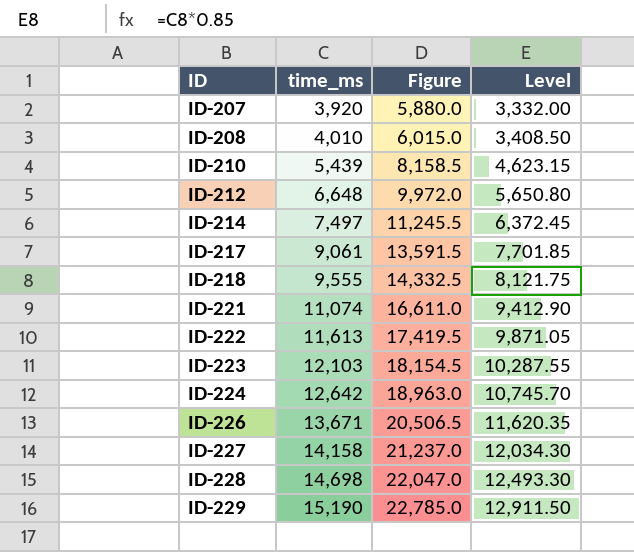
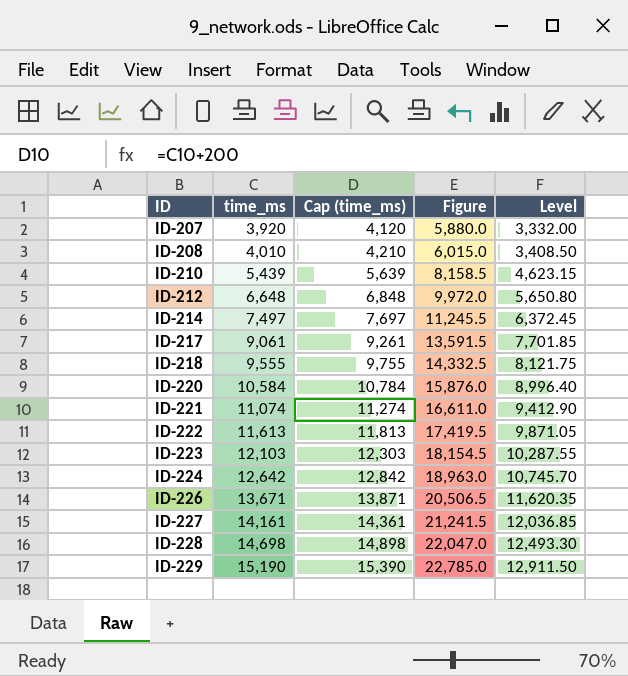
column Cap (time_ms) | formula: none -> [time_ms] + 200
row ID-220: none -> 10,584 | 10,784 | 15,876.0 | 8,996.40
ID-227 | time_ms: 14,158 -> 14,161
ID-227 | Figure: 21,237.0 -> 21,241.5
ID-227 | Level: 12,034.30 -> 12,036.85

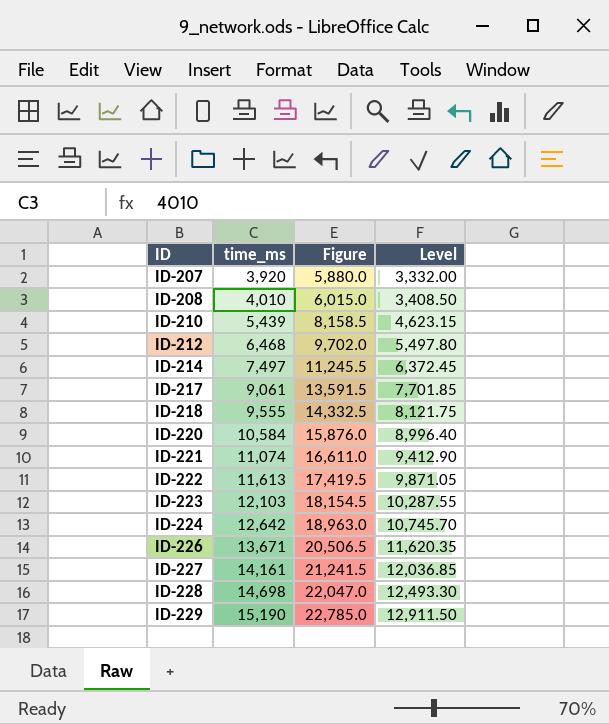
column Cap (time_ms) | formula: [time_ms] + 200 -> none
ID-212 | time_ms: 6,648 -> 6,468
ID-212 | Figure: 9,972.0 -> 9,702.0
ID-212 | Level: 5,650.80 -> 5,497.80

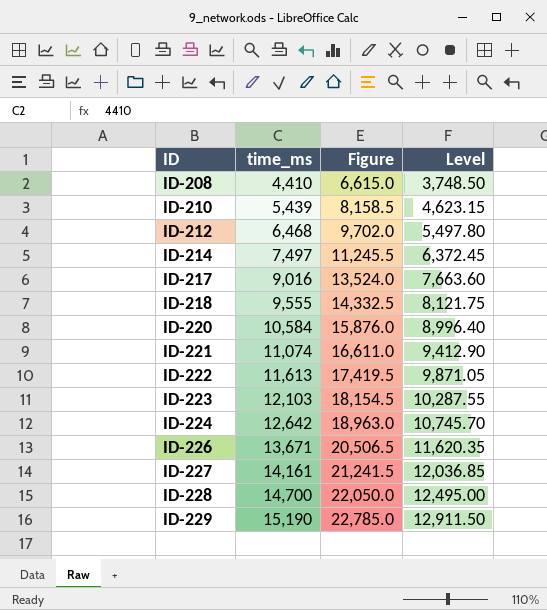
row ID-207: 3,920 | 5,880.0 | 3,332.00 -> none
ID-208 | time_ms: 4,010 -> 4,410
ID-208 | Figure: 6,015.0 -> 6,615.0
ID-208 | Level: 3,408.50 -> 3,748.50
ID-217 | time_ms: 9,061 -> 9,016
ID-217 | Figure: 13,591.5 -> 13,524.0
ID-217 | Level: 7,701.85 -> 7,663.60
ID-228 | time_ms: 14,698 -> 14,700
ID-228 | Figure: 22,047.0 -> 22,050.0
ID-228 | Level: 12,493.30 -> 12,495.00

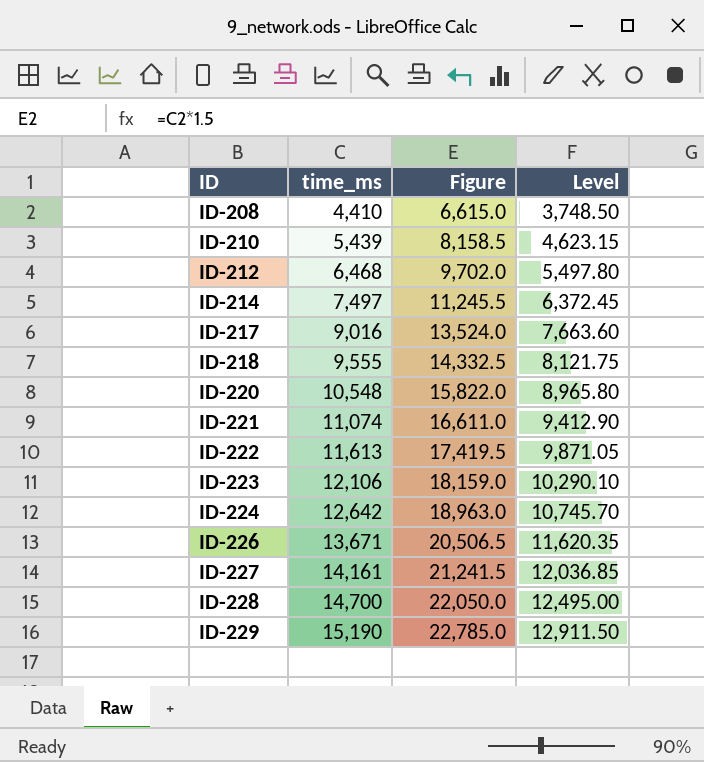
ID-220 | time_ms: 10,584 -> 10,548
ID-220 | Figure: 15,876.0 -> 15,822.0
ID-220 | Level: 8,996.40 -> 8,965.80
ID-223 | time_ms: 12,103 -> 12,106
ID-223 | Figure: 18,154.5 -> 18,159.0
ID-223 | Level: 10,287.55 -> 10,290.10

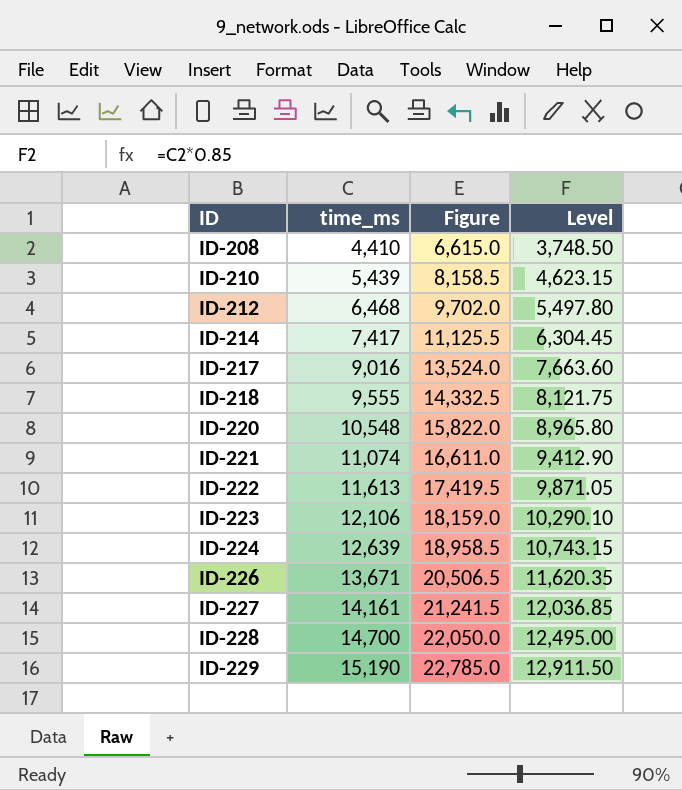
ID-214 | time_ms: 7,497 -> 7,417
ID-214 | Figure: 11,245.5 -> 11,125.5
ID-214 | Level: 6,372.45 -> 6,304.45
ID-224 | time_ms: 12,642 -> 12,639
ID-224 | Figure: 18,963.0 -> 18,958.5
ID-224 | Level: 10,745.70 -> 10,743.15

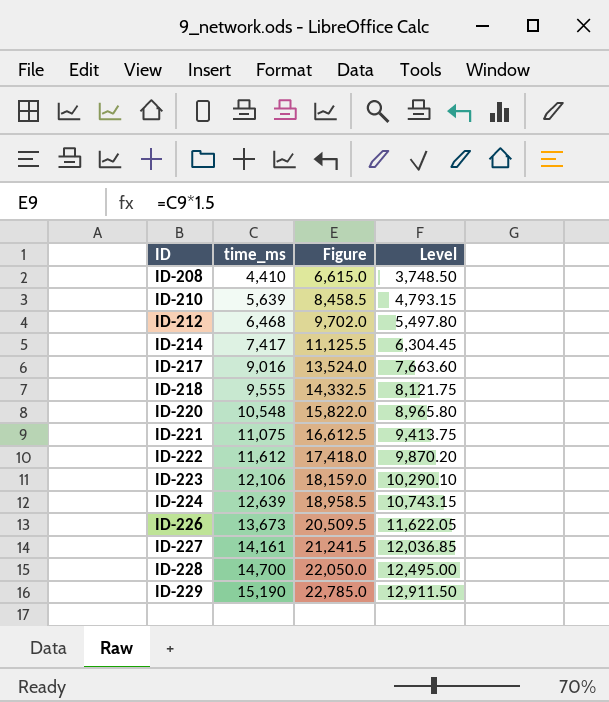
ID-210 | time_ms: 5,439 -> 5,639
ID-210 | Figure: 8,158.5 -> 8,458.5
ID-210 | Level: 4,623.15 -> 4,793.15
ID-221 | time_ms: 11,074 -> 11,075
ID-221 | Figure: 16,611.0 -> 16,612.5
ID-221 | Level: 9,412.90 -> 9,413.75
ID-222 | time_ms: 11,613 -> 11,612
ID-222 | Figure: 17,419.5 -> 17,418.0
ID-222 | Level: 9,871.05 -> 9,870.20
ID-226 | time_ms: 13,671 -> 13,673
ID-226 | Figure: 20,506.5 -> 20,509.5
ID-226 | Level: 11,620.35 -> 11,622.05

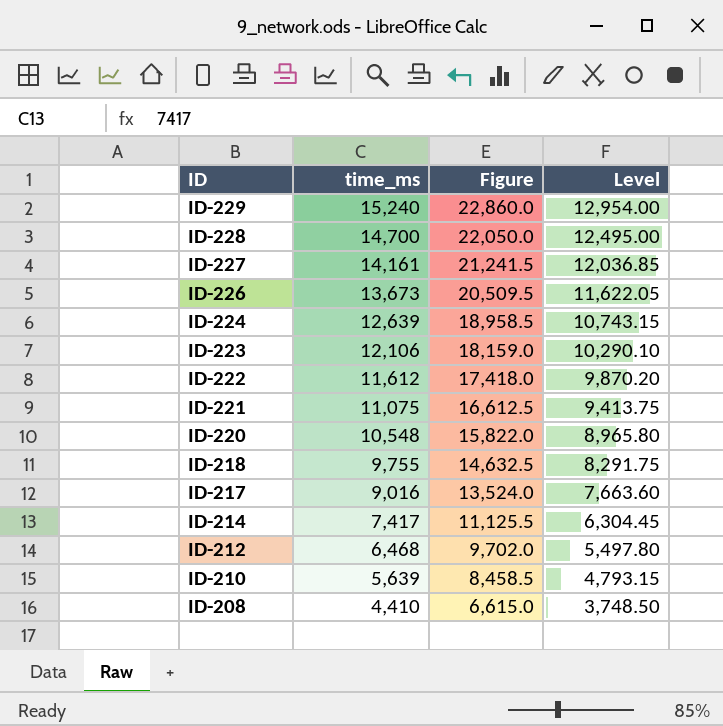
row order: ID ascending -> ID descending
ID-229 | time_ms: 15,190 -> 15,240
ID-229 | Figure: 22,785.0 -> 22,860.0
ID-229 | Level: 12,911.50 -> 12,954.00
ID-218 | time_ms: 9,555 -> 9,755
ID-218 | Figure: 14,332.5 -> 14,632.5
ID-218 | Level: 8,121.75 -> 8,291.75

